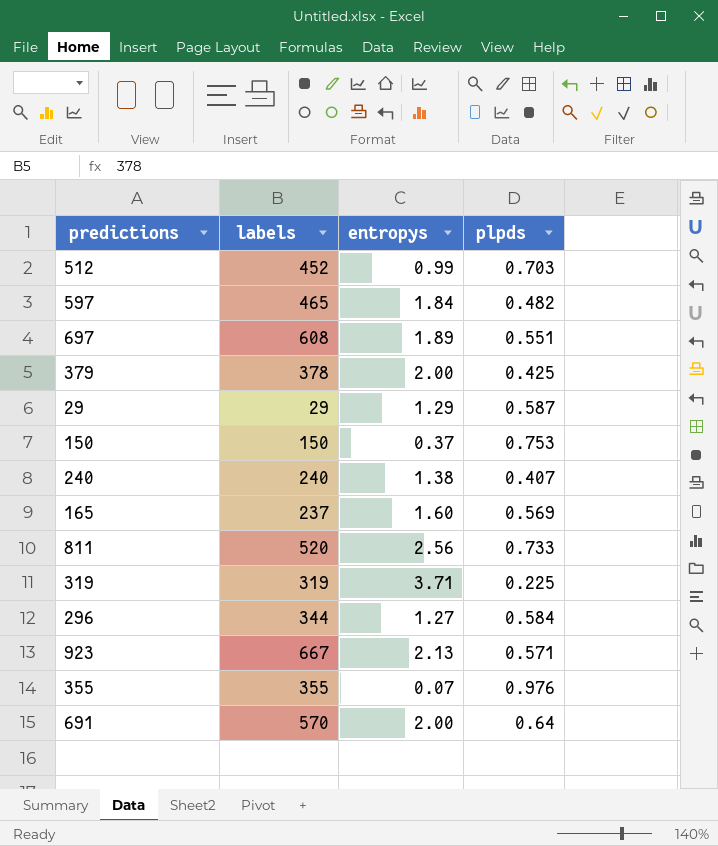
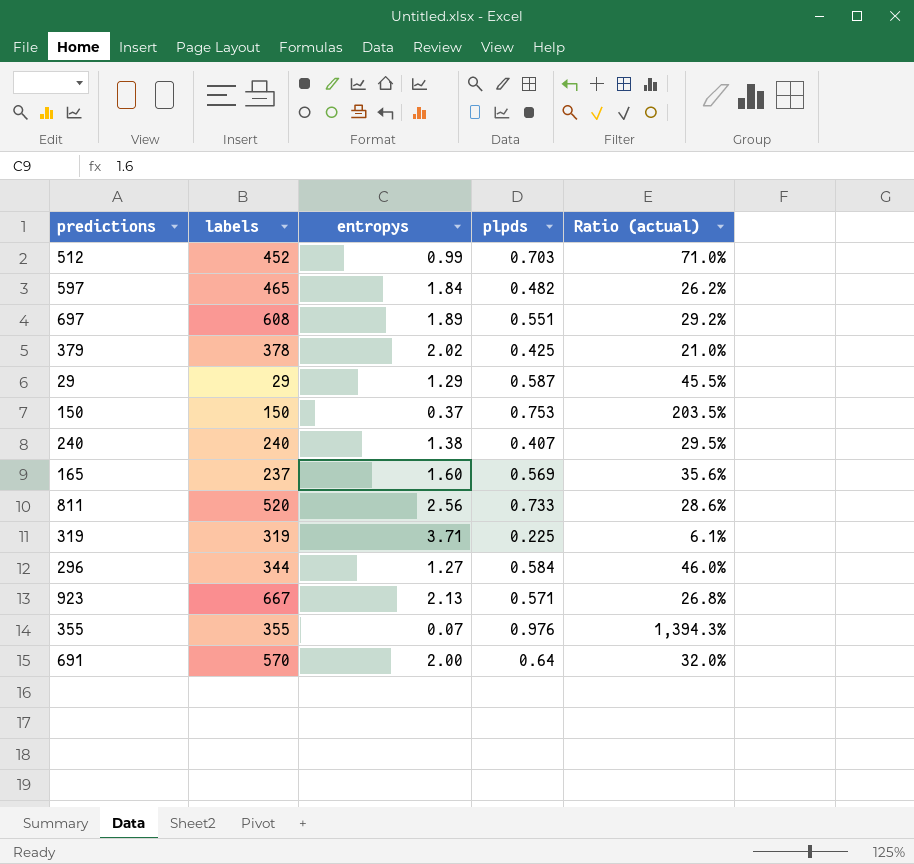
column Ratio (actual) | formula: none -> [plpds] / [entropys]
379 | entropys: 2.00 -> 2.02

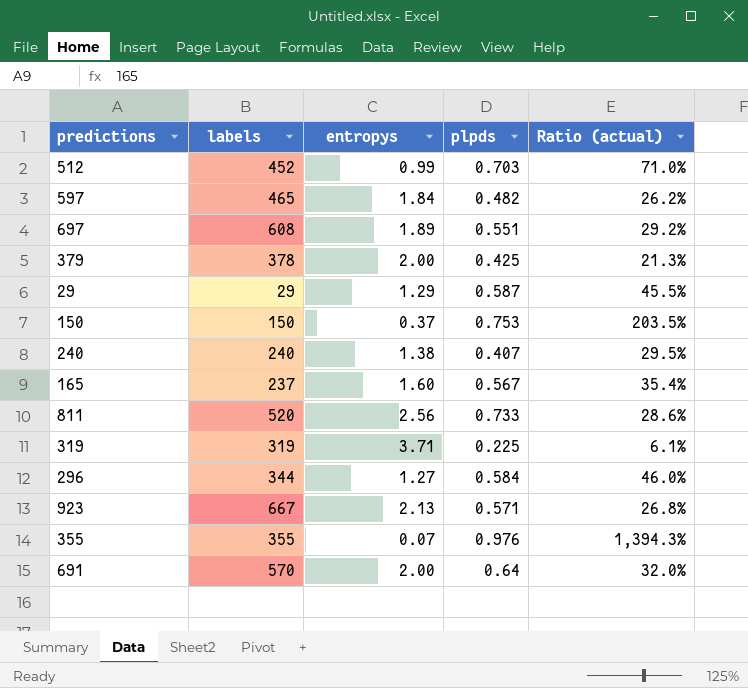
379 | entropys: 2.02 -> 2.00
379 | Ratio (actual): 21.0% -> 21.3%
165 | plpds: 0.569 -> 0.567
165 | Ratio (actual): 35.6% -> 35.4%

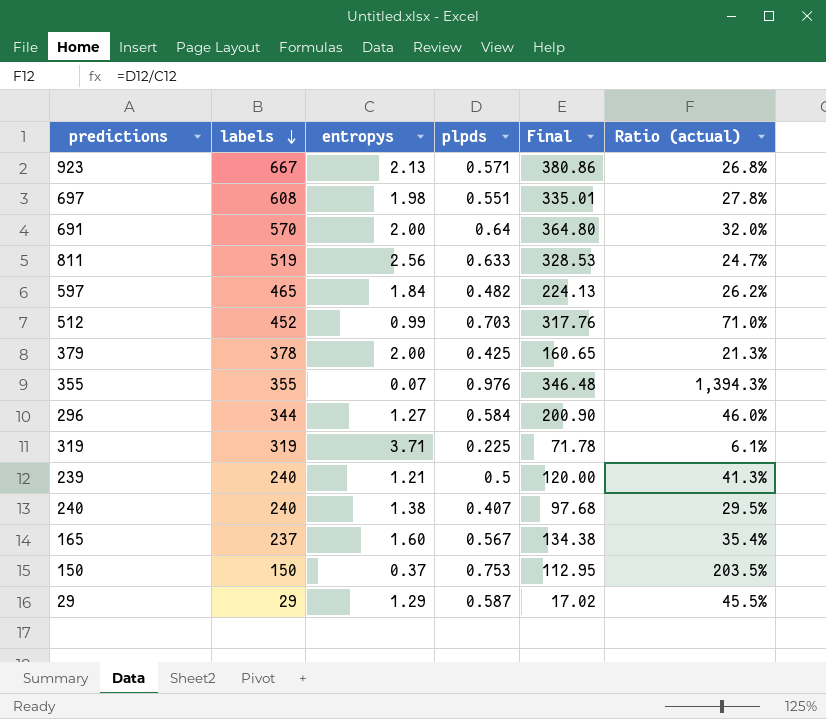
row order: none -> labels descending
column Final | formula: none -> [labels] * [plpds]
697 | entropys: 1.89 -> 1.98
697 | Ratio (actual): 29.2% -> 27.8%
811 | labels: 520 -> 519
811 | plpds: 0.733 -> 0.633
811 | Ratio (actual): 28.6% -> 24.7%
row 239: none -> 240 | 1.21 | 0.5 | 120.00 | 41.3%

